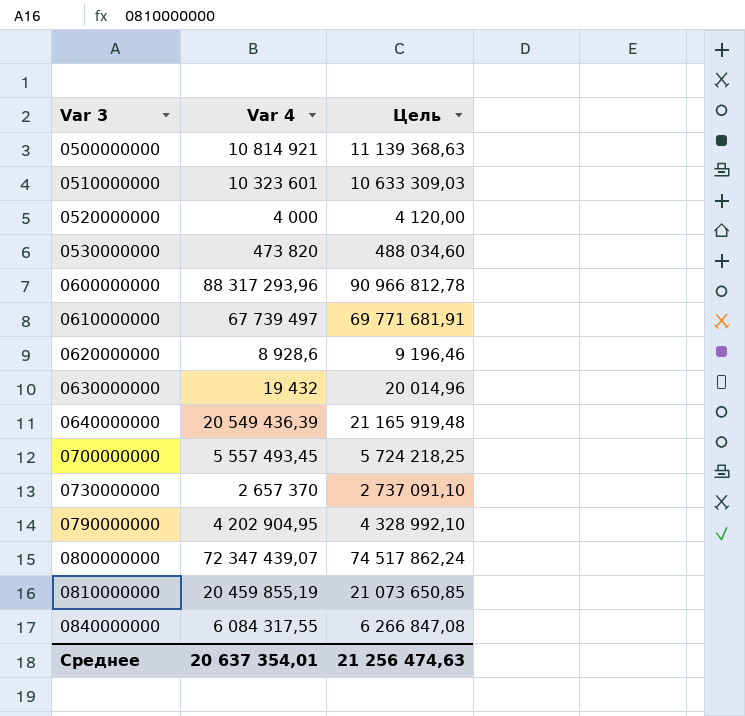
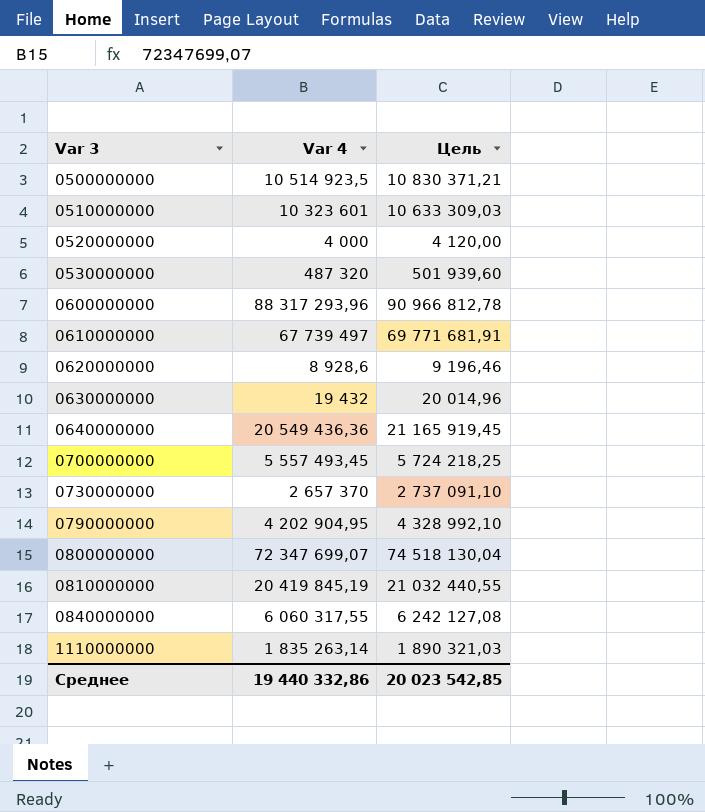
0500000000 | Var 4: 10 814 921 -> 10 514 923,5
0500000000 | Цель: 11 139 368,63 -> 10 830 371,21
0530000000 | Var 4: 473 820 -> 487 320
0530000000 | Цель: 488 034,60 -> 501 939,60
0640000000 | Var 4: 20 549 436,39 -> 20 549 436,36
0640000000 | Цель: 21 165 919,48 -> 21 165 919,45
0800000000 | Var 4: 72 347 439,07 -> 72 347 699,07
0800000000 | Цель: 74 517 862,24 -> 74 518 130,04
0810000000 | Var 4: 20 459 855,19 -> 20 419 845,19
0810000000 | Цель: 21 073 650,85 -> 21 032 440,55
0840000000 | Var 4: 6 084 317,55 -> 6 060 317,55
0840000000 | Цель: 6 266 847,08 -> 6 242 127,08
row 1110000000: none -> 1 835 263,14 | 1 890 321,03
Среднее | Var 4: 20 637 354,01 -> 19 440 332,86
Среднее | Цель: 21 256 474,63 -> 20 023 542,85

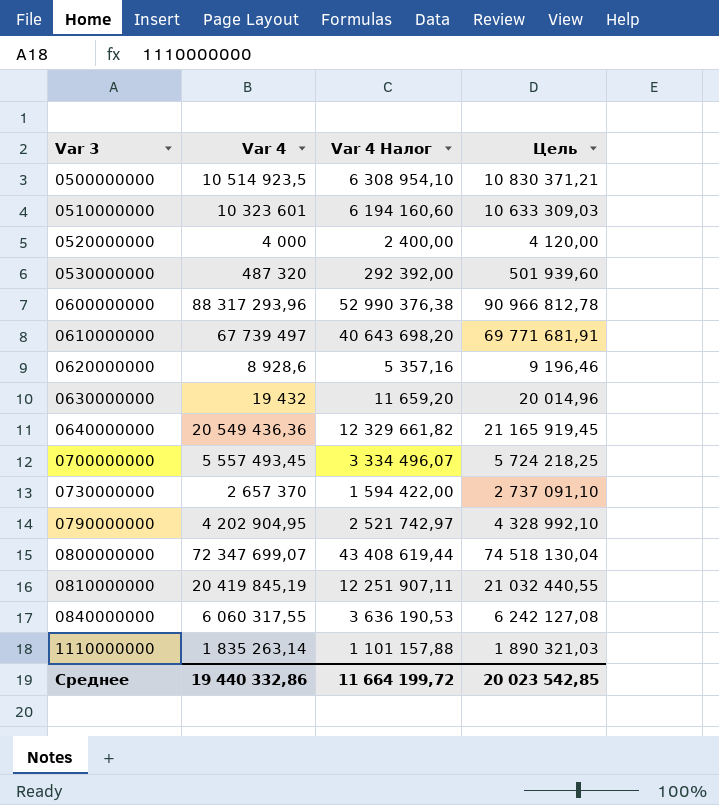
column Var 4 Налог | formula: none -> [Var 4] * 0,6

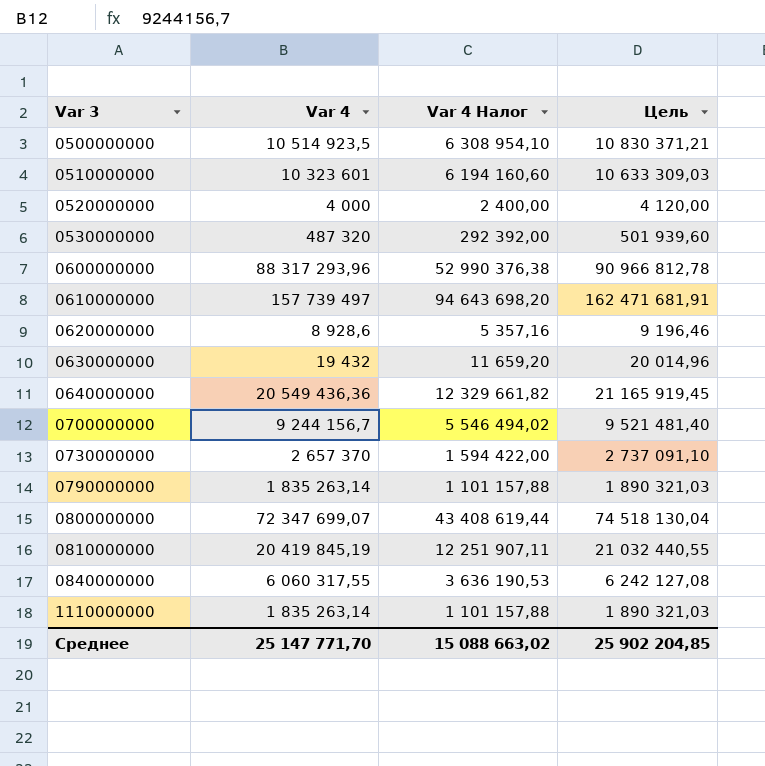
0610000000 | Var 4: 67 739 497 -> 157 739 497
0610000000 | Var 4 Налог: 40 643 698,20 -> 94 643 698,20
0610000000 | Цель: 69 771 681,91 -> 162 471 681,91
0700000000 | Var 4: 5 557 493,45 -> 9 244 156,7
0700000000 | Var 4 Налог: 3 334 496,07 -> 5 546 494,02
0700000000 | Цель: 5 724 218,25 -> 9 521 481,40
0790000000 | Var 4: 4 202 904,95 -> 1 835 263,14
0790000000 | Var 4 Налог: 2 521 742,97 -> 1 101 157,88
0790000000 | Цель: 4 328 992,10 -> 1 890 321,03
Среднее | Var 4: 19 440 332,86 -> 25 147 771,70
Среднее | Var 4 Налог: 11 664 199,72 -> 15 088 663,02
Среднее | Цель: 20 023 542,85 -> 25 902 204,85

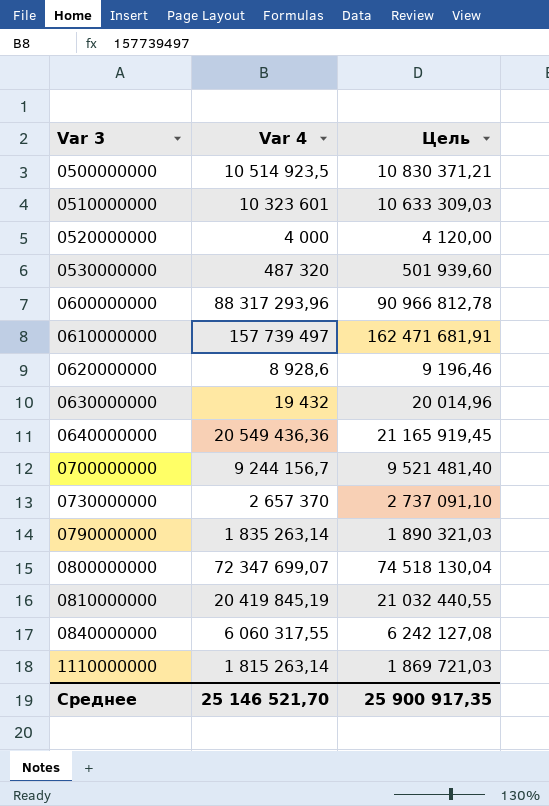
column Var 4 Налог | formula: [Var 4] * 0,6 -> none
1110000000 | Var 4: 1 835 263,14 -> 1 815 263,14
1110000000 | Цель: 1 890 321,03 -> 1 869 721,03
Среднее | Var 4: 25 147 771,70 -> 25 146 521,70
Среднее | Цель: 25 902 204,85 -> 25 900 917,35

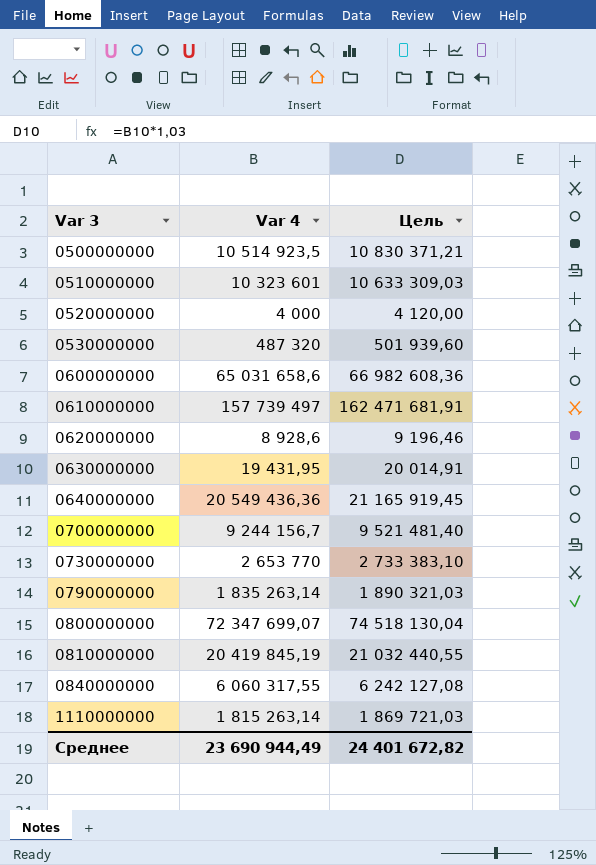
0600000000 | Var 4: 88 317 293,96 -> 65 031 658,6
0600000000 | Цель: 90 966 812,78 -> 66 982 608,36
0630000000 | Var 4: 19 432 -> 19 431,95
0630000000 | Цель: 20 014,96 -> 20 014,91
0730000000 | Var 4: 2 657 370 -> 2 653 770
0730000000 | Цель: 2 737 091,10 -> 2 733 383,10
Среднее | Var 4: 25 146 521,70 -> 23 690 944,49
Среднее | Цель: 25 900 917,35 -> 24 401 672,82

